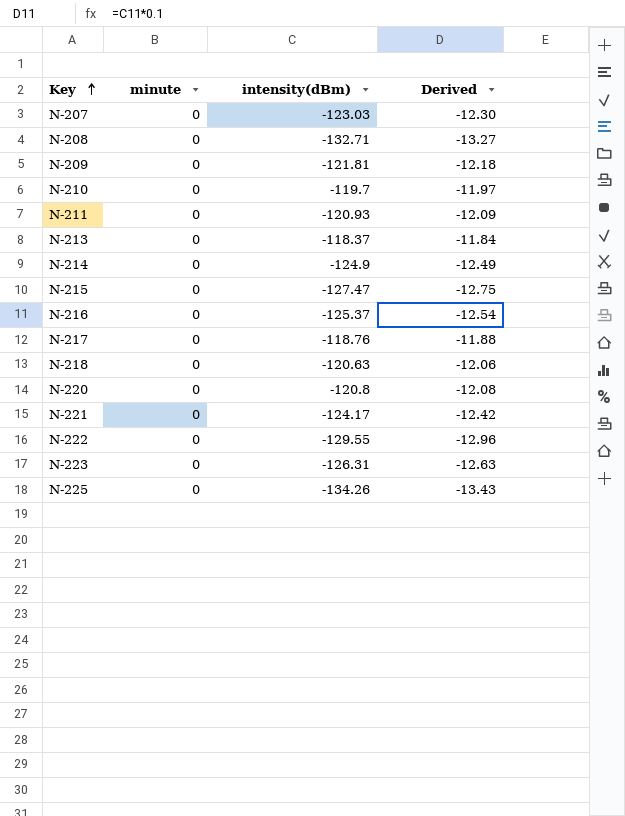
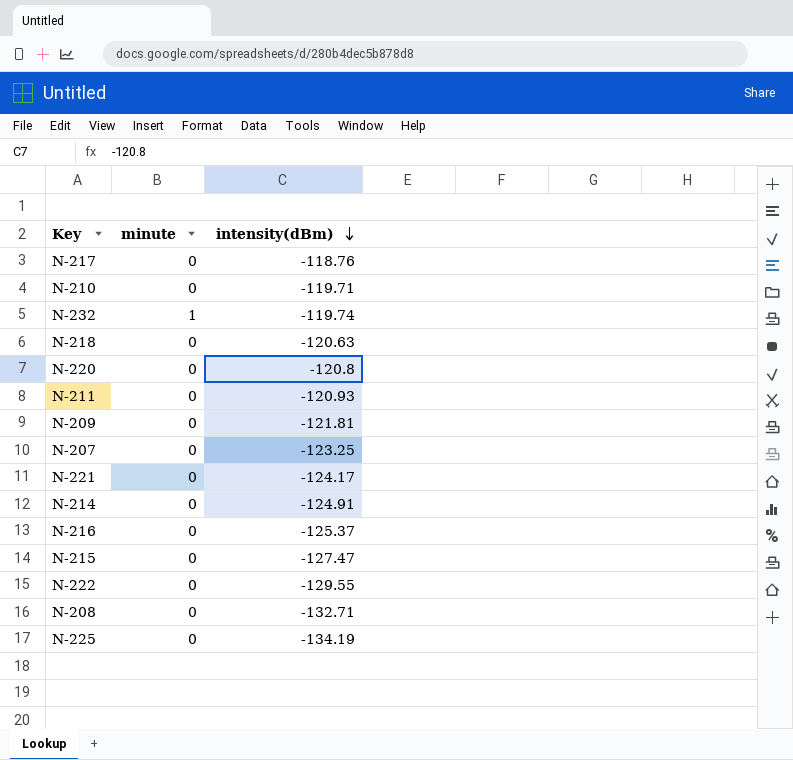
row order: Key ascending -> intensity(dBm) descending
column Derived | formula: [intensity(dBm)] * 0.1 -> none
row N-213: 0 | -118.37 | -11.84 -> none
row N-223: 0 | -126.31 | -12.63 -> none
N-210 | intensity(dBm): -119.7 -> -119.71
row N-232: none -> 1 | -119.74
N-207 | intensity(dBm): -123.03 -> -123.25
N-214 | intensity(dBm): -124.9 -> -124.91
N-225 | intensity(dBm): -134.26 -> -134.19

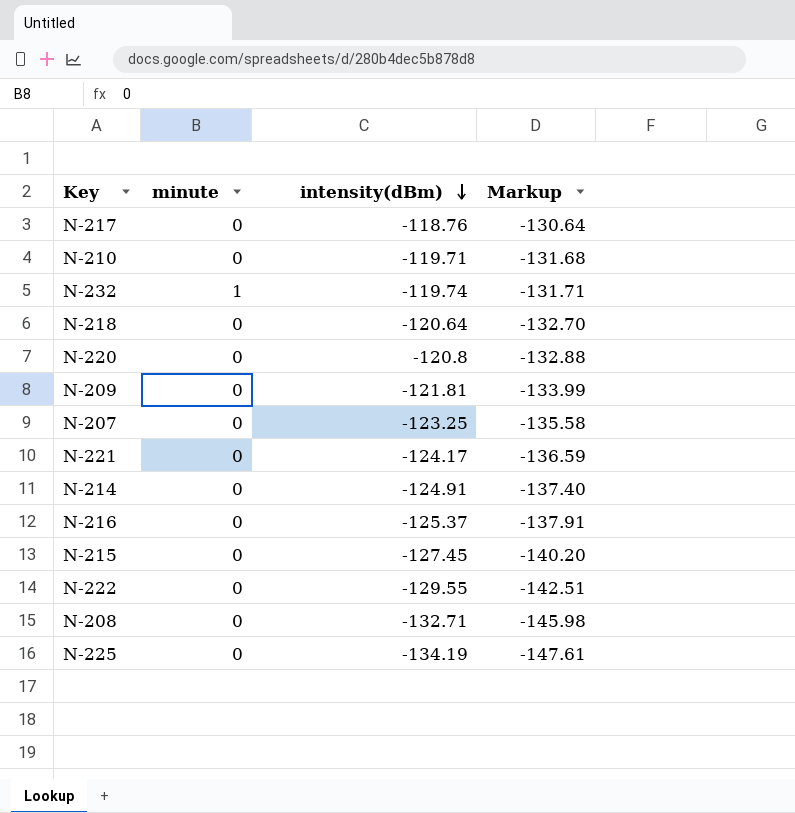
column Markup | formula: none -> [intensity(dBm)] * 1.1
row N-211: 0 | -120.93 -> none
N-218 | intensity(dBm): -120.63 -> -120.64
N-215 | intensity(dBm): -127.47 -> -127.45

